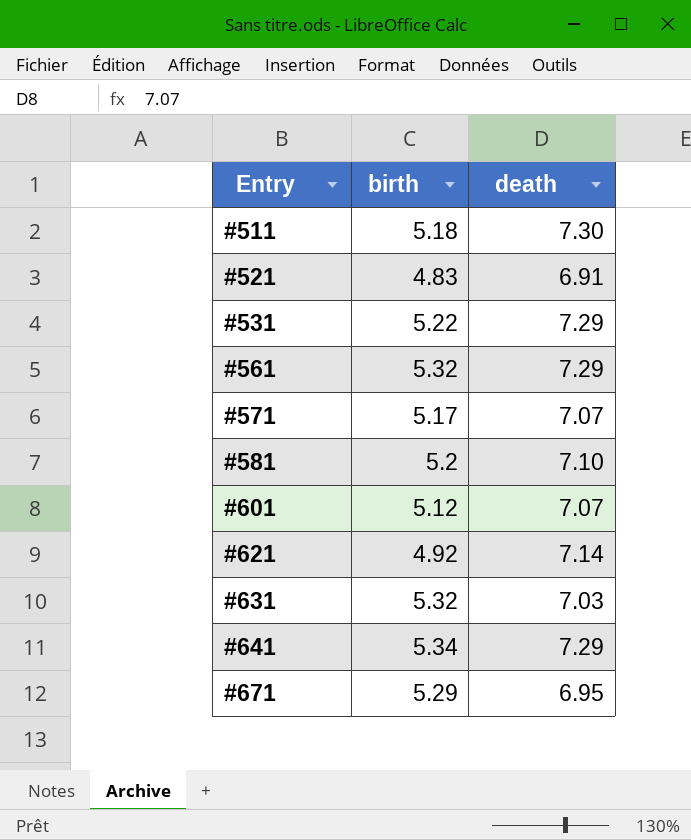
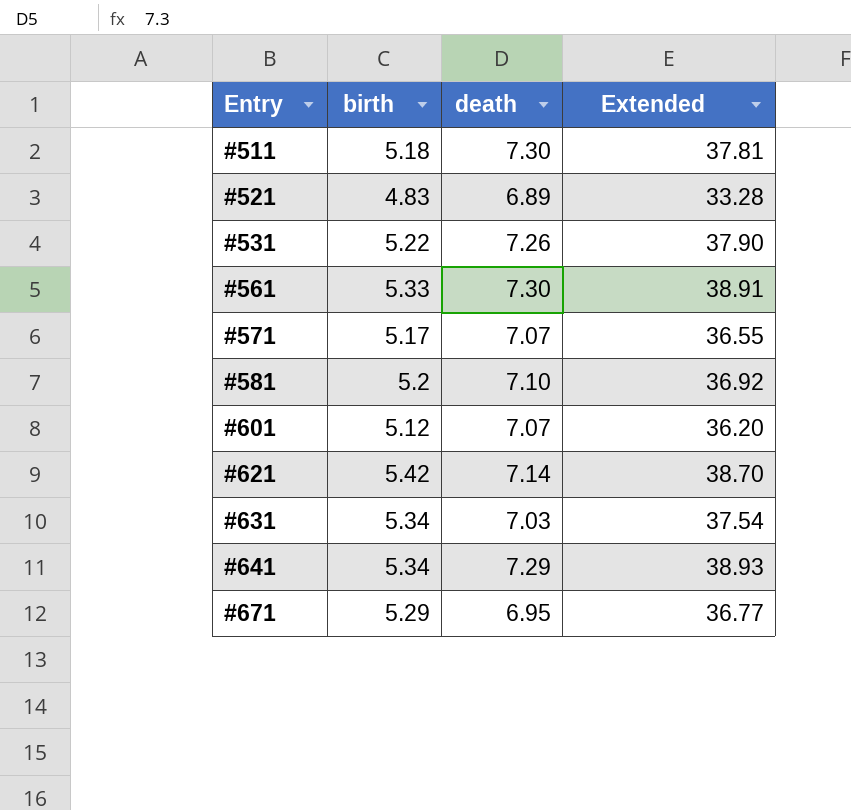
column Extended | formula: none -> [birth] * [death]
#521 | death: 6.91 -> 6.89
#531 | death: 7.29 -> 7.26
#561 | birth: 5.32 -> 5.33
#561 | death: 7.29 -> 7.30
#621 | birth: 4.92 -> 5.42
#631 | birth: 5.32 -> 5.34

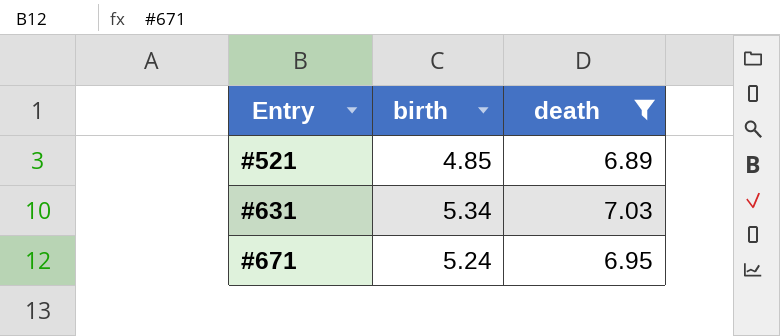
filter: none -> death <= 7.03
column Extended | formula: [birth] * [death] -> none
#521 | birth: 4.83 -> 4.85
#671 | birth: 5.29 -> 5.24

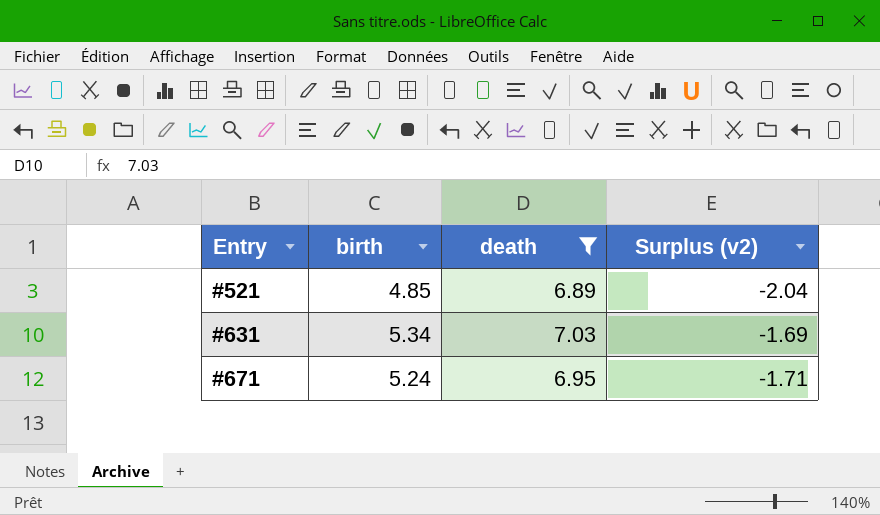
column Surplus (v2) | formula: none -> [birth] - [death]

